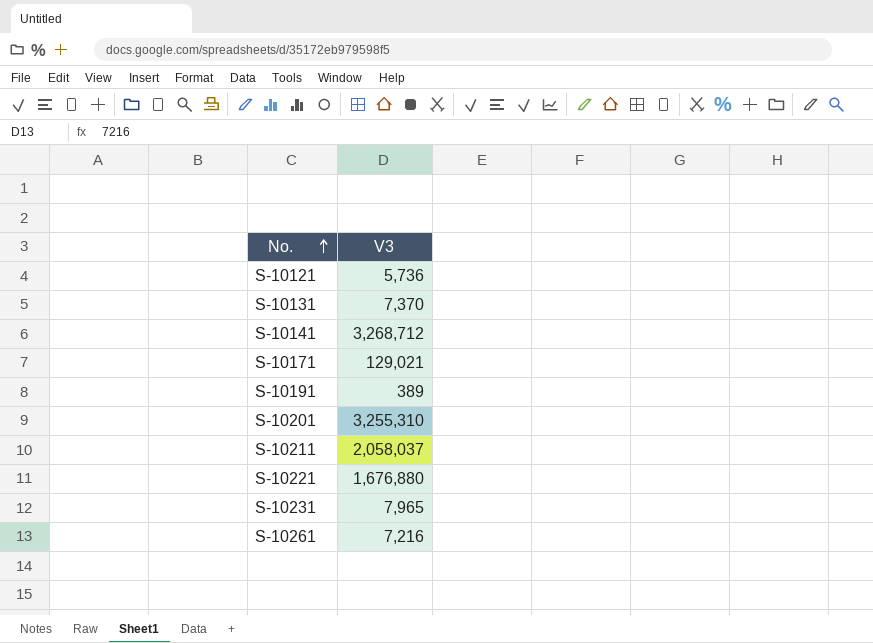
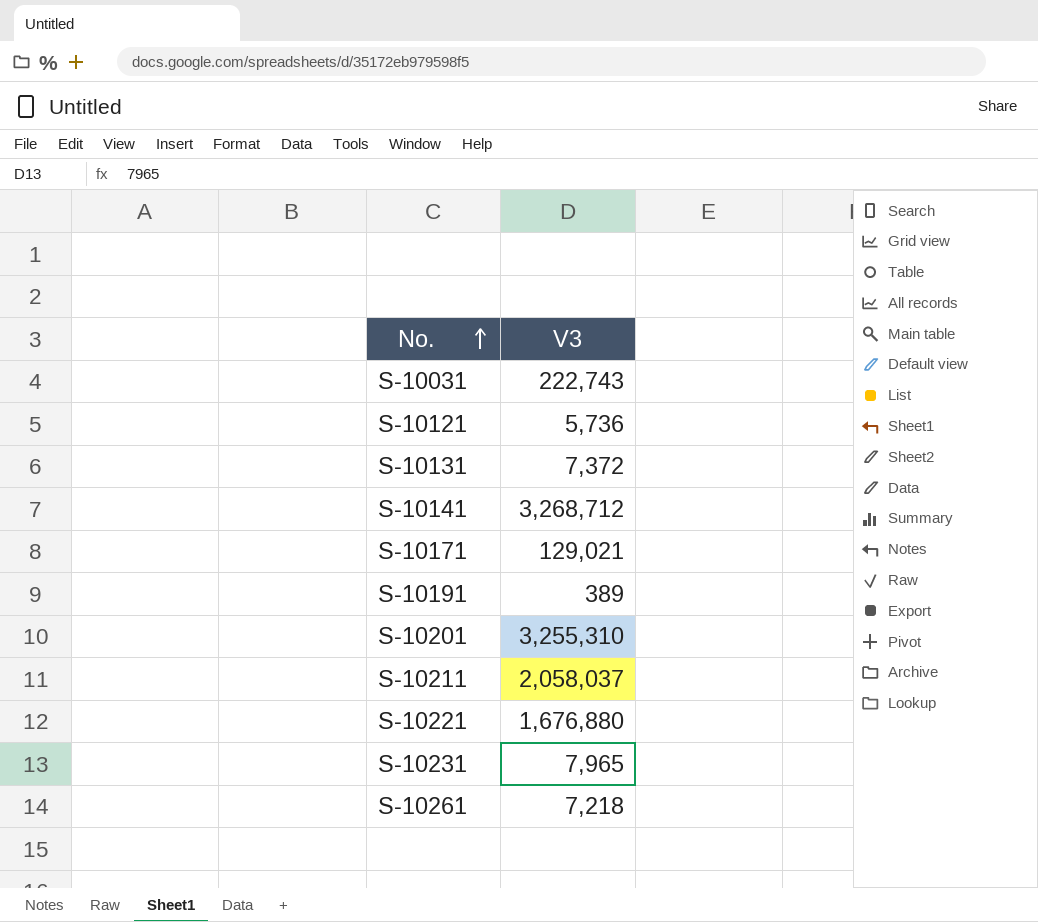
row S-10031: none -> 222,743
S-10131 | V3: 7,370 -> 7,372
S-10261 | V3: 7,216 -> 7,218

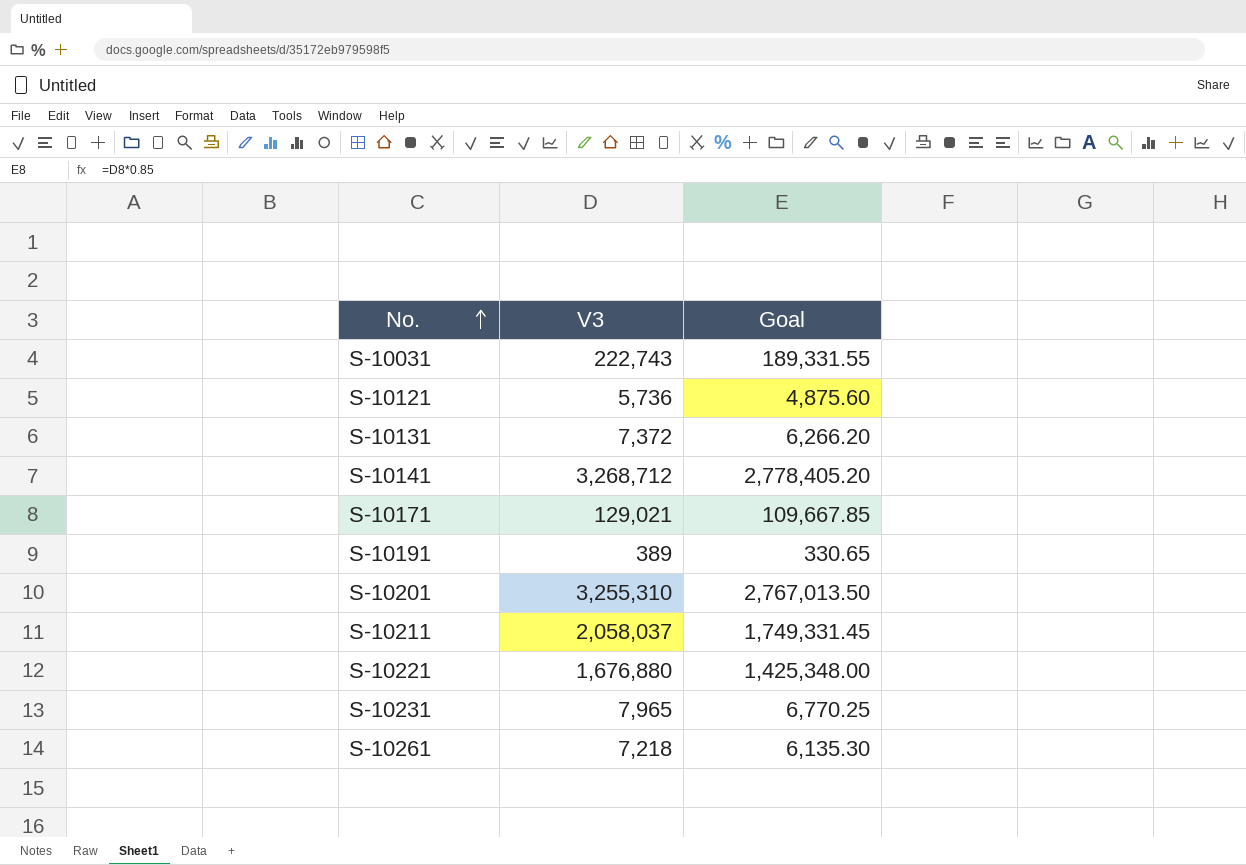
column Goal | formula: none -> [V3] * 0.85

